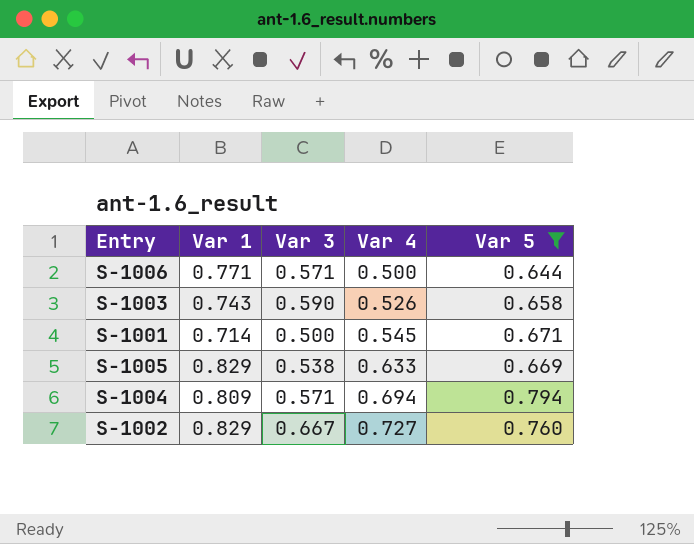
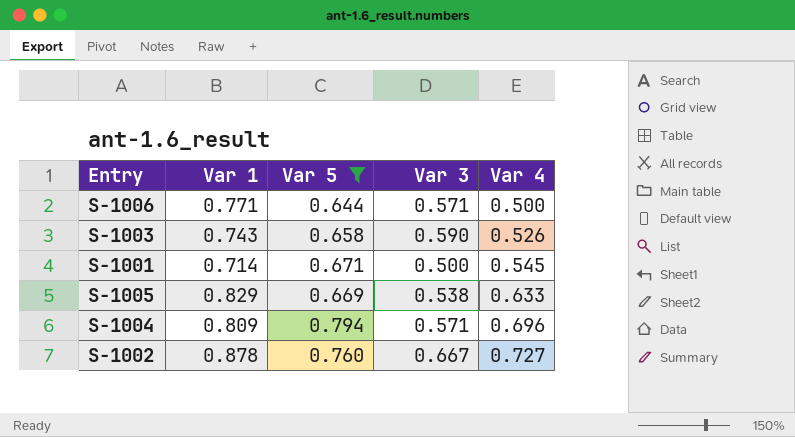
column Var 5 | position: 5 -> 3
S-1004 | Var 4: 0.694 -> 0.696
S-1002 | Var 1: 0.829 -> 0.878

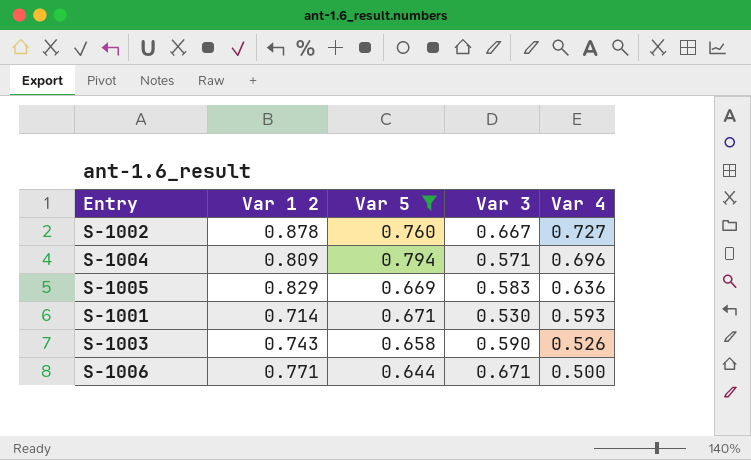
row order: Var 4 ascending -> Var 4 descending
column name: Var 1 -> Var 1 2
S-1005 | Var 3: 0.538 -> 0.583
S-1005 | Var 4: 0.633 -> 0.636
S-1001 | Var 3: 0.500 -> 0.530
S-1001 | Var 4: 0.545 -> 0.593
S-1006 | Var 3: 0.571 -> 0.671

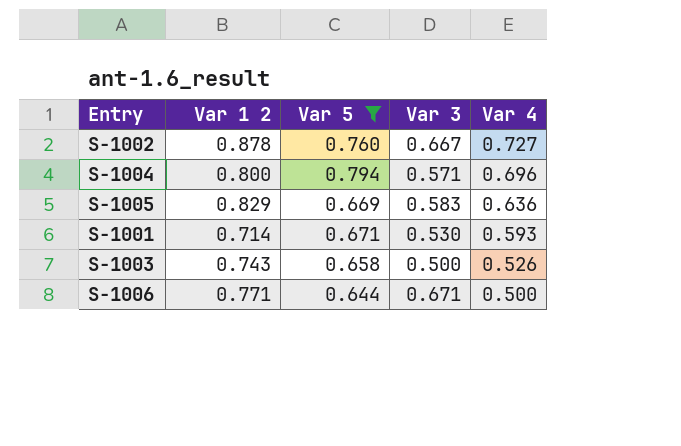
S-1004 | Var 1 2: 0.809 -> 0.800
S-1003 | Var 3: 0.590 -> 0.500

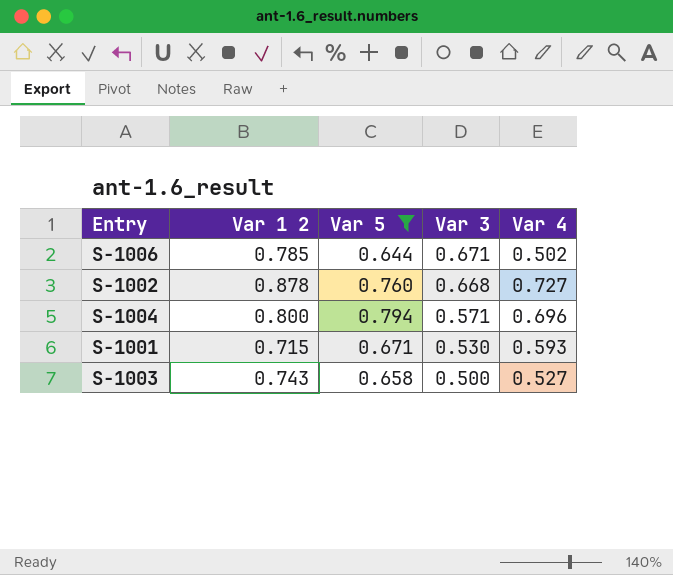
row order: Var 4 descending -> Var 3 descending
row S-1005: 0.829 | 0.669 | 0.583 | 0.636 -> none
S-1006 | Var 1 2: 0.771 -> 0.785
S-1006 | Var 4: 0.500 -> 0.502
S-1002 | Var 3: 0.667 -> 0.668
S-1001 | Var 1 2: 0.714 -> 0.715
S-1003 | Var 4: 0.526 -> 0.527

